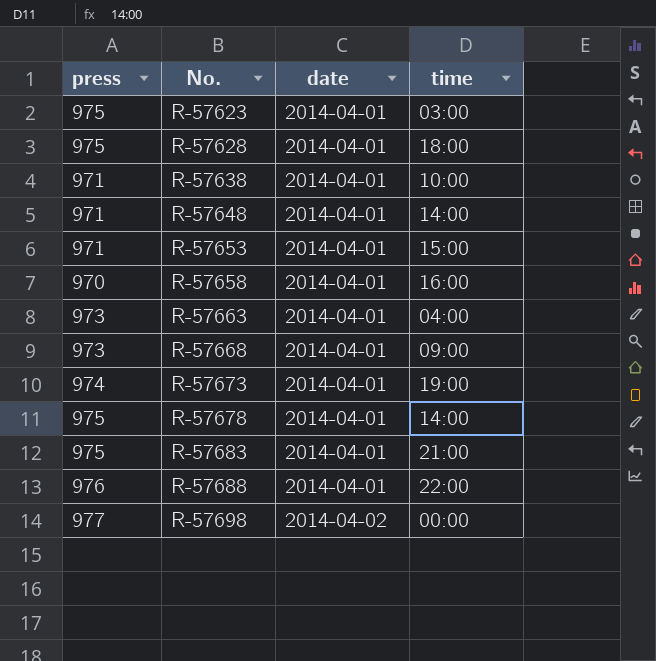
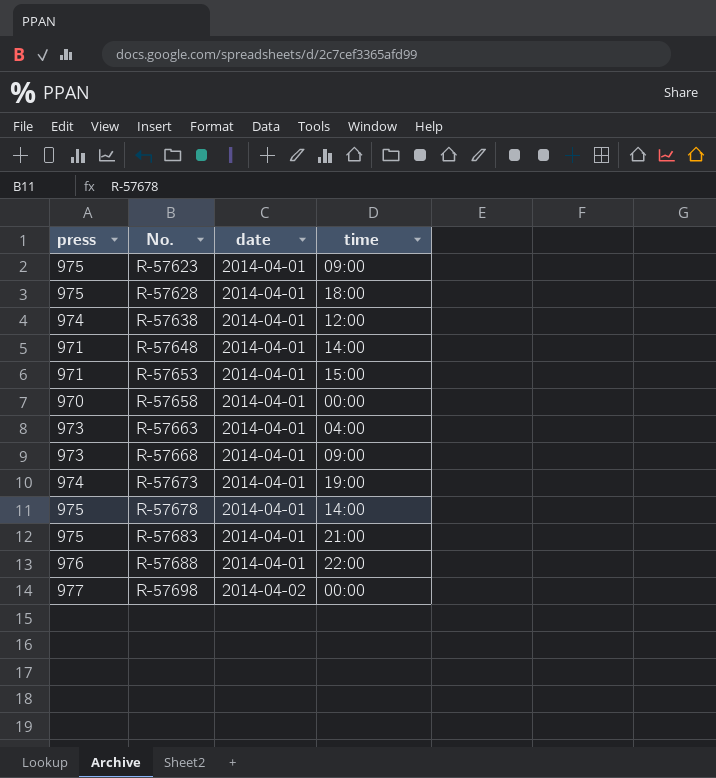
R-57623 | time: 03:00 -> 09:00
R-57638 | press: 971 -> 974
R-57638 | time: 10:00 -> 12:00
R-57658 | time: 16:00 -> 00:00

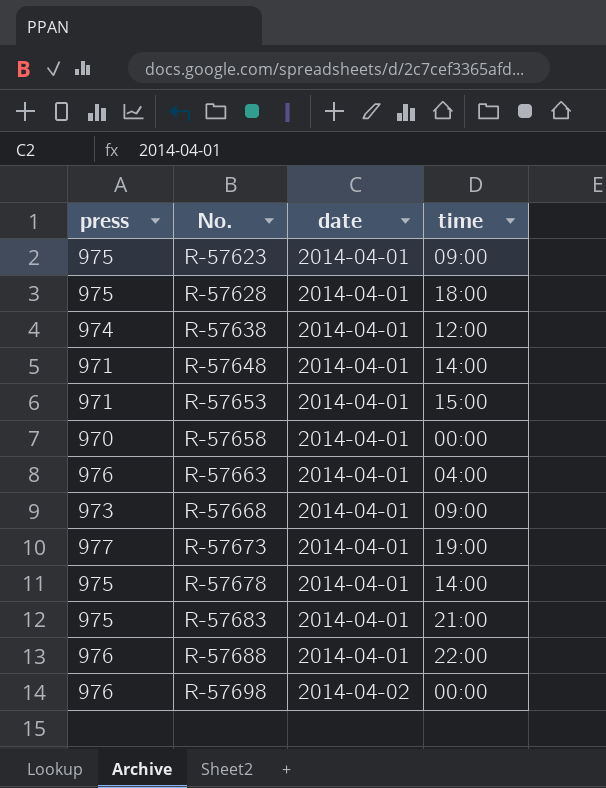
R-57663 | press: 973 -> 976
R-57673 | press: 974 -> 977
R-57698 | press: 977 -> 976

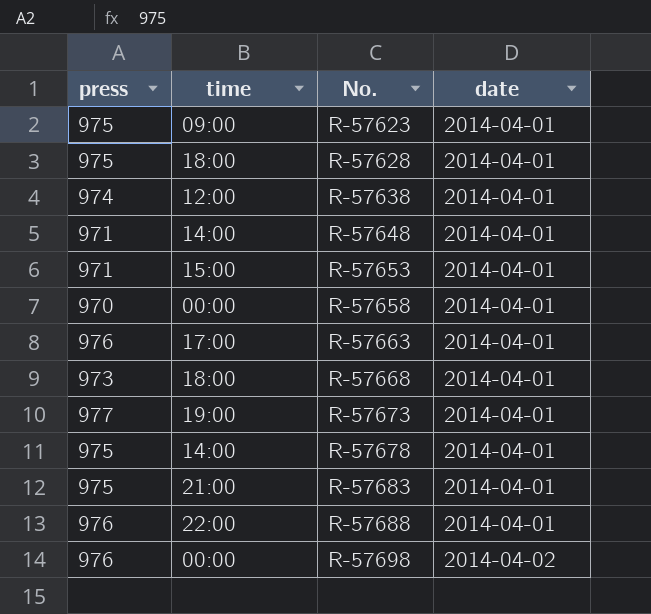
column time | position: 4 -> 2
R-57663 | time: 04:00 -> 17:00
R-57668 | time: 09:00 -> 18:00

